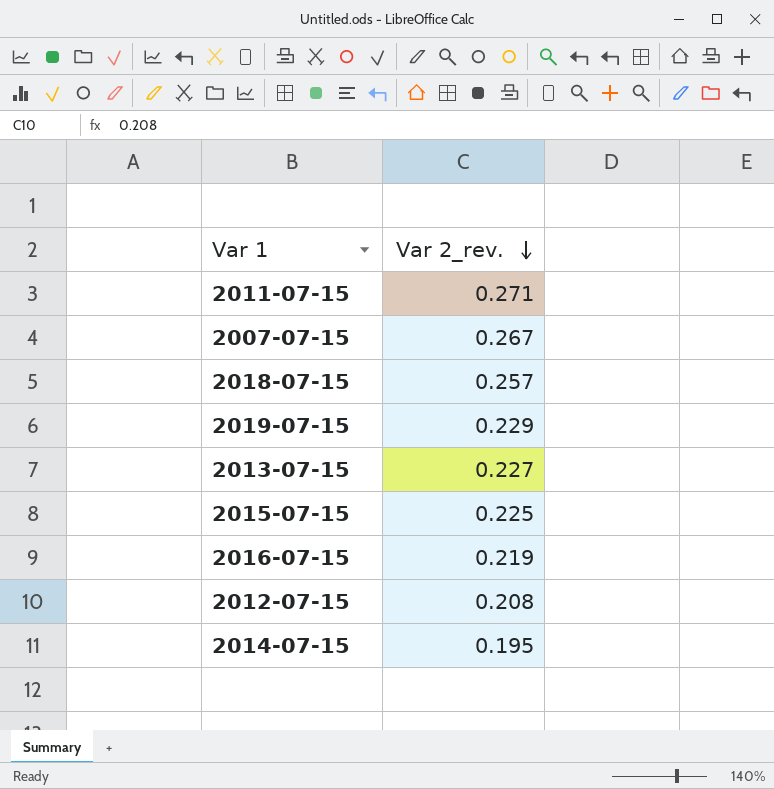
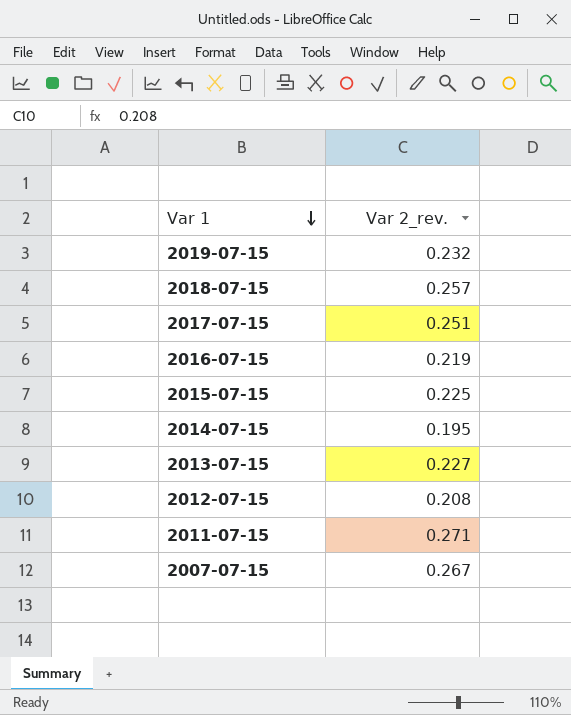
row order: Var 2_rev. descending -> Var 1 descending
2019-07-15 | Var 2_rev.: 0.229 -> 0.232
row 2017-07-15: none -> 0.251

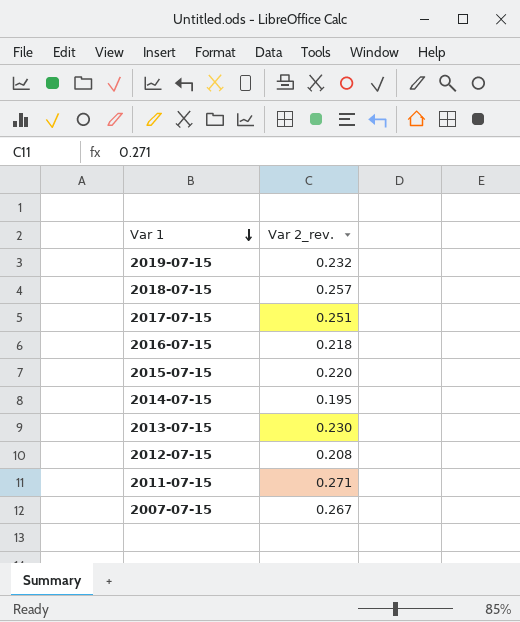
2016-07-15 | Var 2_rev.: 0.219 -> 0.218
2015-07-15 | Var 2_rev.: 0.225 -> 0.220
2013-07-15 | Var 2_rev.: 0.227 -> 0.230

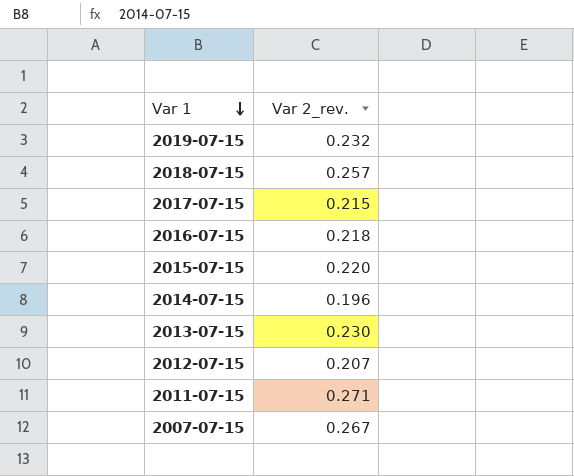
2017-07-15 | Var 2_rev.: 0.251 -> 0.215
2014-07-15 | Var 2_rev.: 0.195 -> 0.196
2012-07-15 | Var 2_rev.: 0.208 -> 0.207

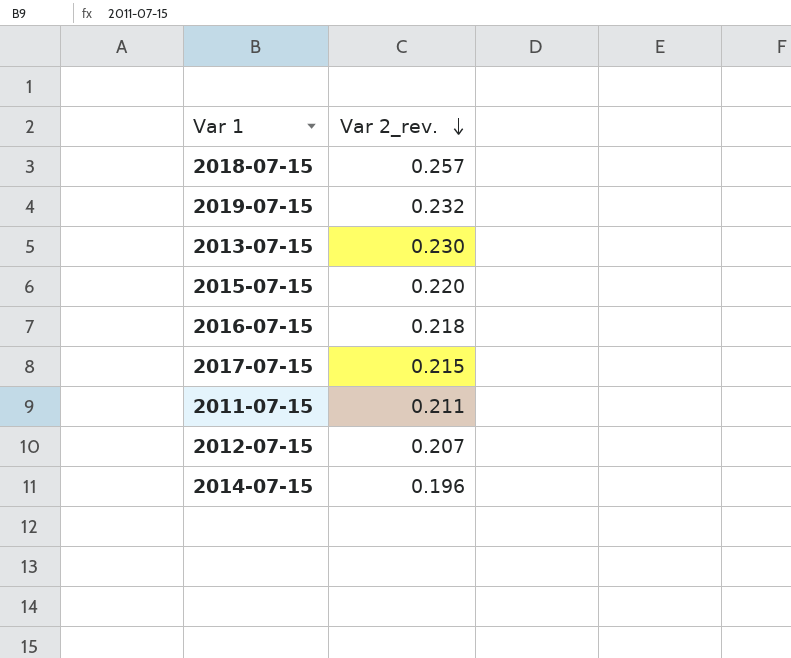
row order: Var 1 descending -> Var 2_rev. descending
row 2007-07-15: 0.267 -> none
2011-07-15 | Var 2_rev.: 0.271 -> 0.211

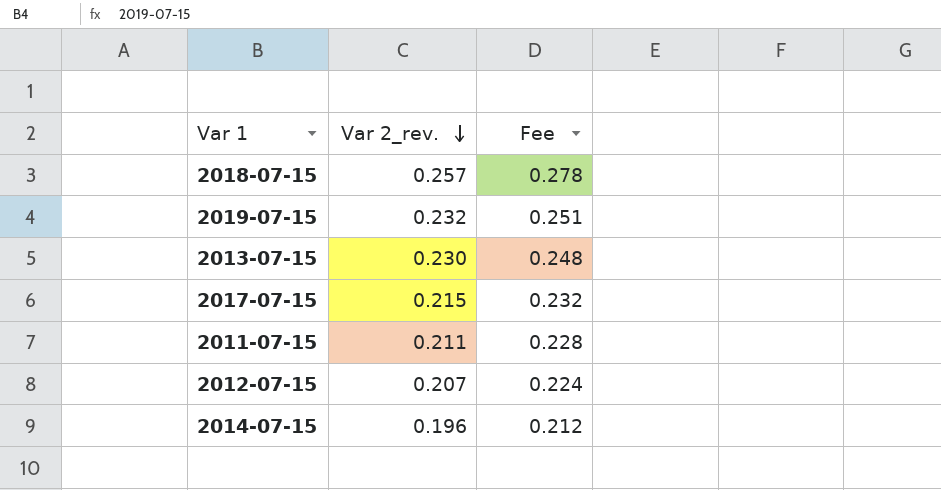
column Fee | formula: none -> [Var 2_rev.] * 1.08
row 2015-07-15: 0.220 -> none
row 2016-07-15: 0.218 -> none

